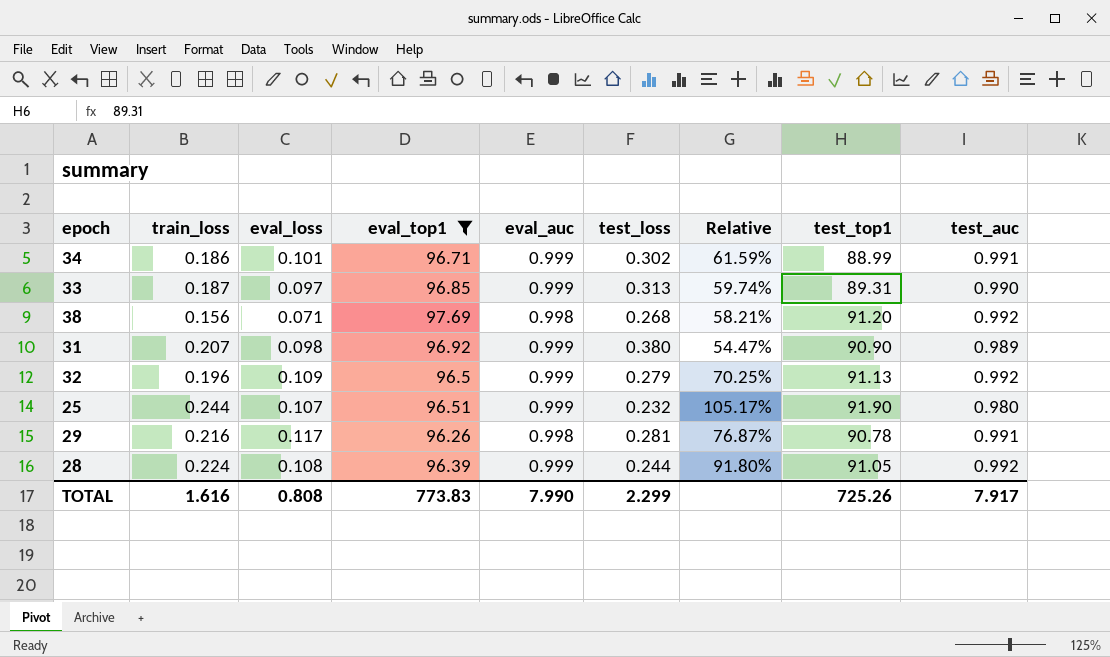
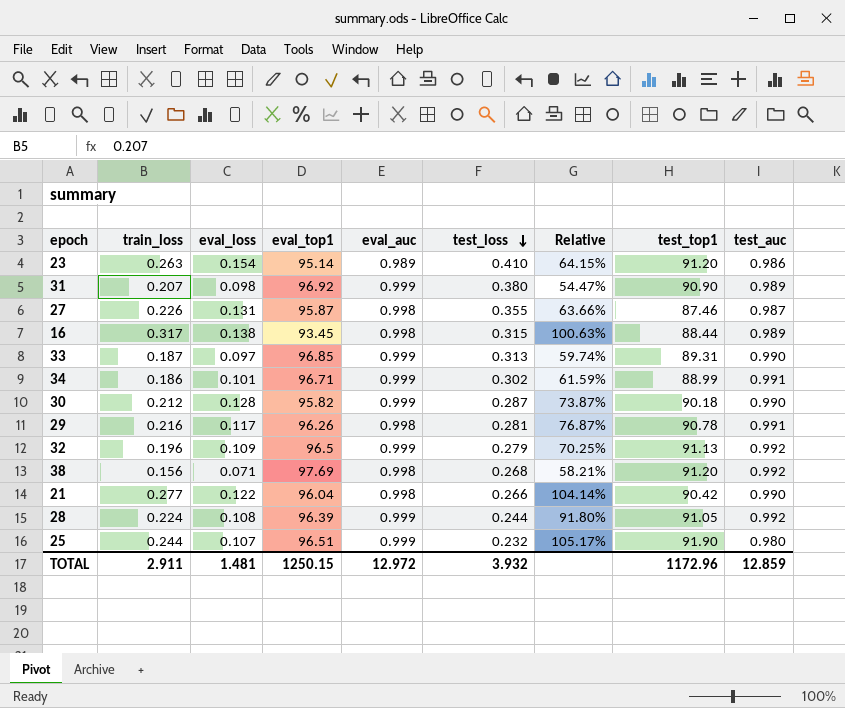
filter: eval_top1 >= 96.26 -> none
row order: none -> test_loss descending
TOTAL | train_loss: 1.616 -> 2.911
TOTAL | eval_loss: 0.808 -> 1.481
TOTAL | eval_top1: 773.83 -> 1250.15
TOTAL | eval_auc: 7.990 -> 12.972
TOTAL | test_loss: 2.299 -> 3.932
TOTAL | test_top1: 725.26 -> 1172.96
TOTAL | test_auc: 7.917 -> 12.859

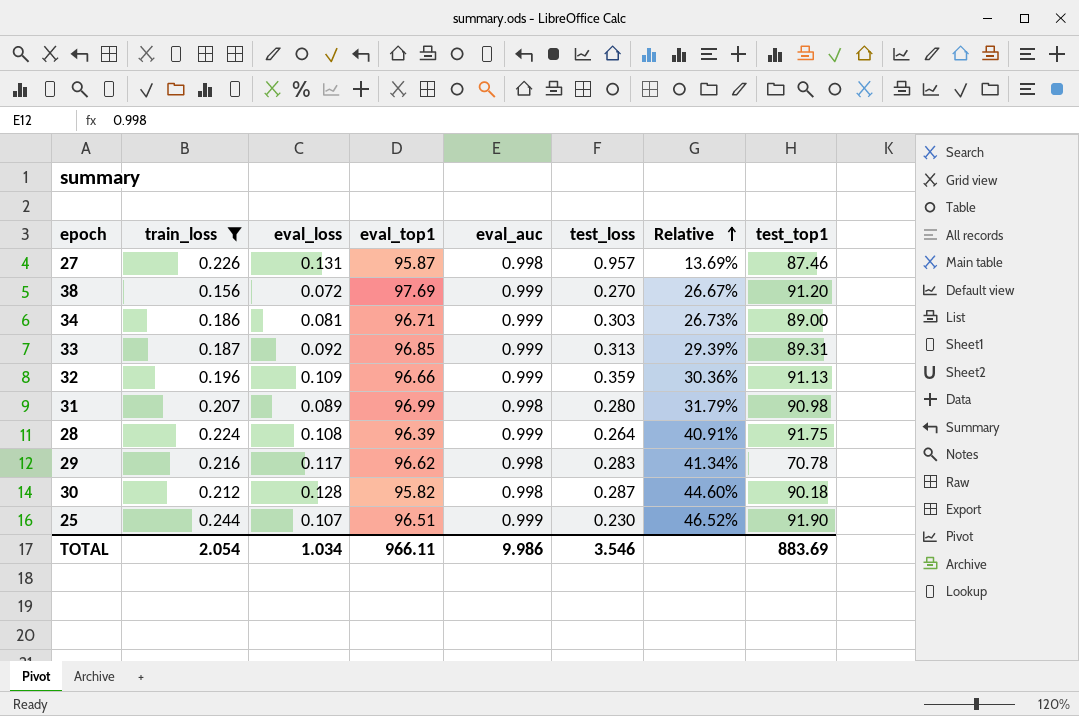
filter: none -> train_loss <= 0.244
row order: test_loss descending -> Relative ascending
column test_auc | position: 9 -> none
column Relative | formula: [train_loss] / [test_loss] -> [eval_loss] / [test_loss]
27 | test_loss: 0.355 -> 0.957
38 | eval_loss: 0.071 -> 0.072
38 | eval_auc: 0.998 -> 0.999
38 | test_loss: 0.268 -> 0.270
34 | eval_loss: 0.101 -> 0.081
34 | test_loss: 0.302 -> 0.303
34 | test_top1: 88.99 -> 89.00
33 | eval_loss: 0.097 -> 0.092
32 | eval_top1: 96.5 -> 96.66
32 | test_loss: 0.279 -> 0.359
31 | eval_loss: 0.098 -> 0.089
31 | eval_top1: 96.92 -> 96.99
31 | eval_auc: 0.999 -> 0.998
31 | test_loss: 0.380 -> 0.280
31 | test_top1: 90.90 -> 90.98
28 | test_loss: 0.244 -> 0.264
28 | test_top1: 91.05 -> 91.75
29 | eval_top1: 96.26 -> 96.62
29 | test_loss: 0.281 -> 0.283
29 | test_top1: 90.78 -> 70.78
30 | eval_auc: 0.999 -> 0.998
25 | test_loss: 0.232 -> 0.230
TOTAL | train_loss: 2.911 -> 2.054
TOTAL | eval_loss: 1.481 -> 1.034
TOTAL | eval_top1: 1250.15 -> 966.11
TOTAL | eval_auc: 12.972 -> 9.986
TOTAL | test_loss: 3.932 -> 3.546
TOTAL | test_top1: 1172.96 -> 883.69

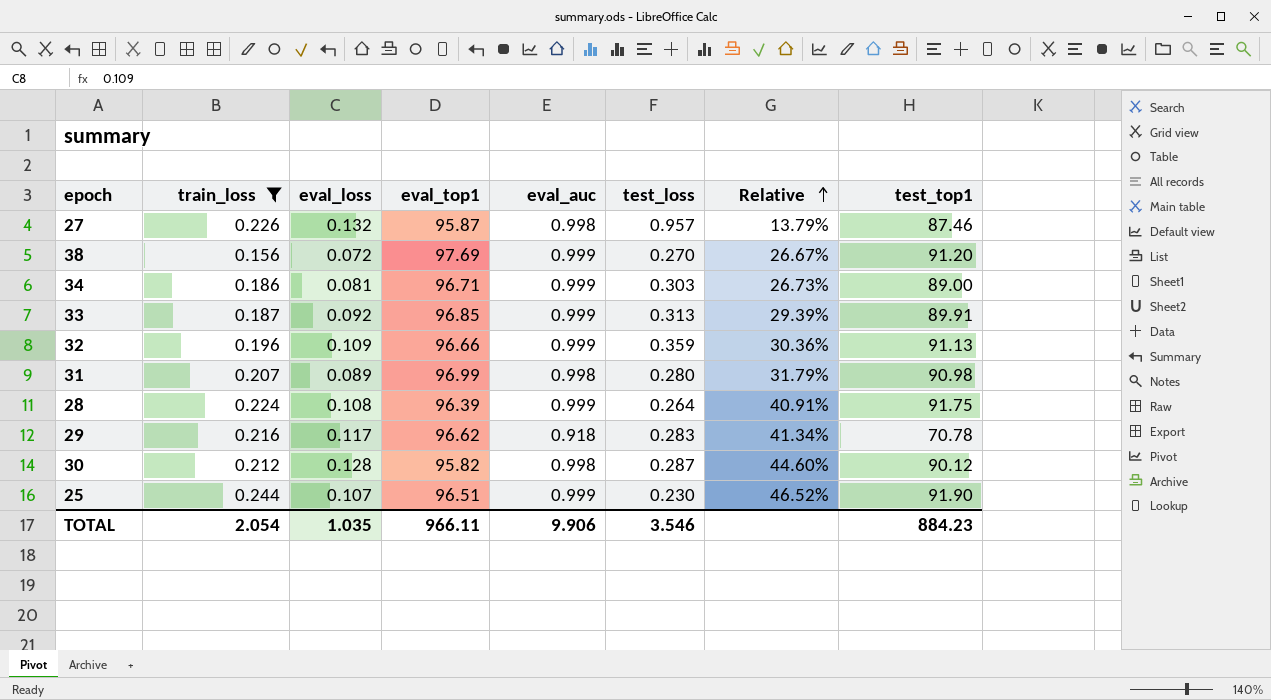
27 | eval_loss: 0.131 -> 0.132
27 | Relative: 13.69% -> 13.79%
33 | test_top1: 89.31 -> 89.91
29 | eval_auc: 0.998 -> 0.918
30 | test_top1: 90.18 -> 90.12
TOTAL | eval_loss: 1.034 -> 1.035
TOTAL | eval_auc: 9.986 -> 9.906
TOTAL | test_top1: 883.69 -> 884.23

